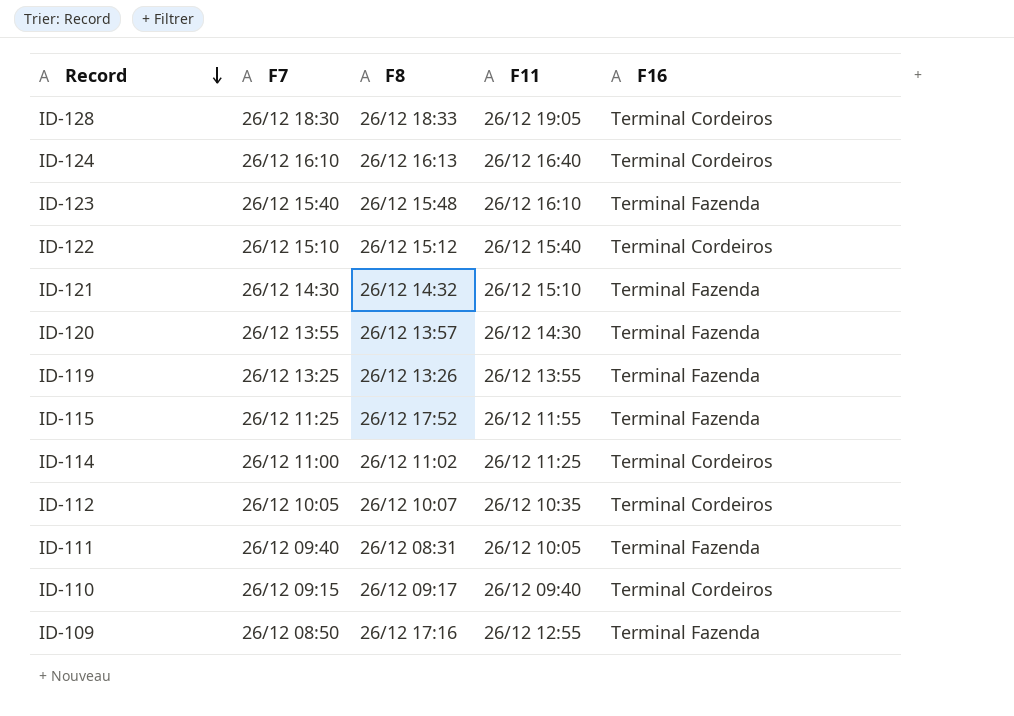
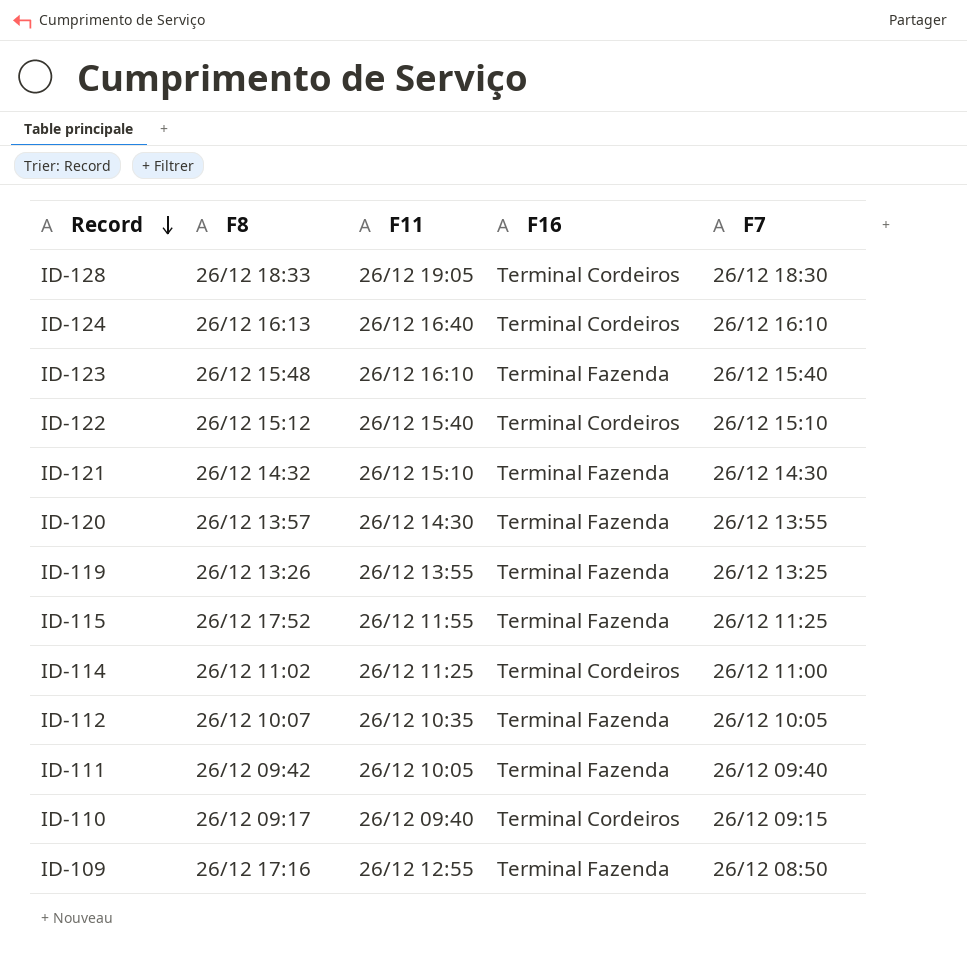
column F7 | position: 2 -> 5
ID-112 | F16: Terminal Cordeiros -> Terminal Fazenda
ID-111 | F8: 26/12 08:31 -> 26/12 09:42

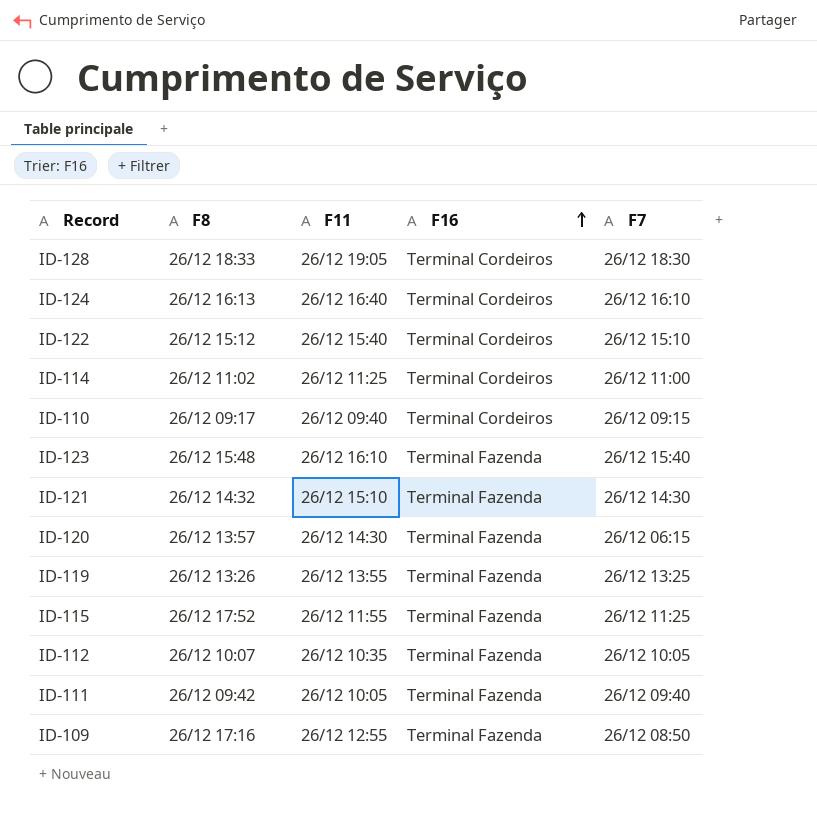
row order: Record descending -> F16 ascending
ID-120 | F7: 26/12 13:55 -> 26/12 06:15

